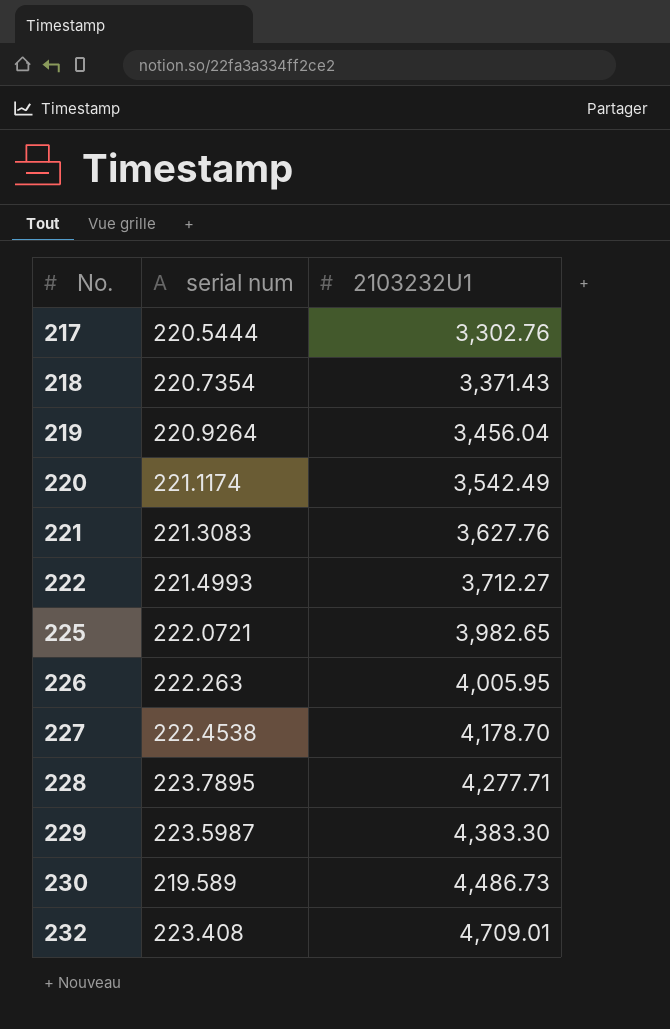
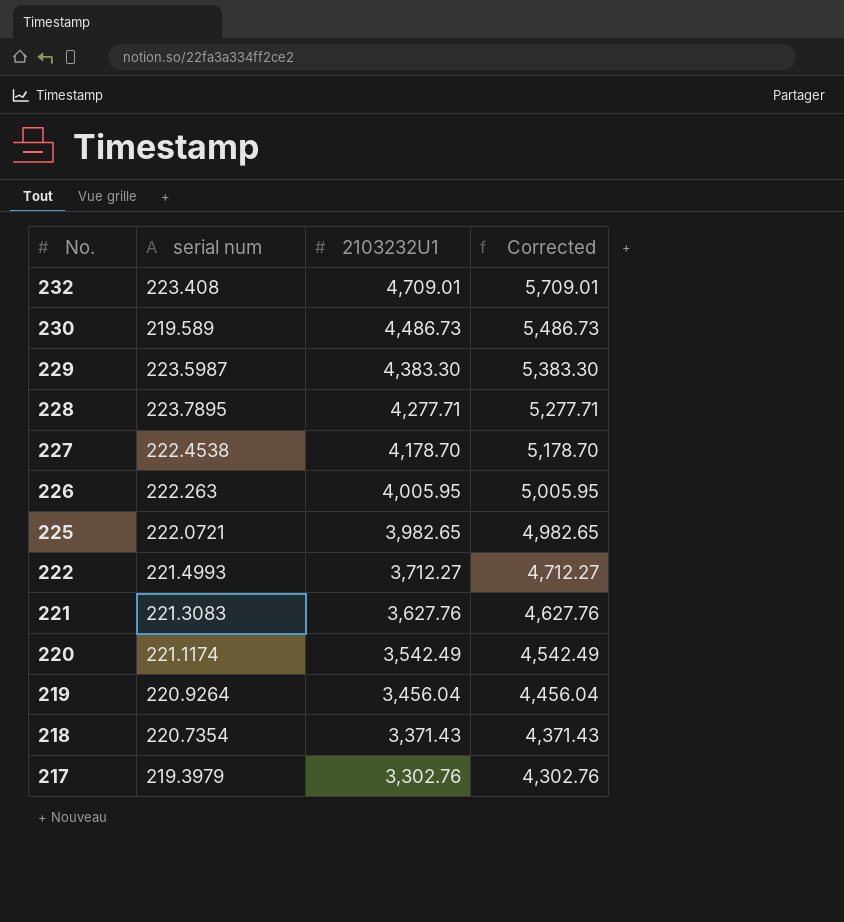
row order: No. ascending -> No. descending
column Corrected | formula: none -> [2103232U1] + 1000
217 | serial num: 220.5444 -> 219.3979

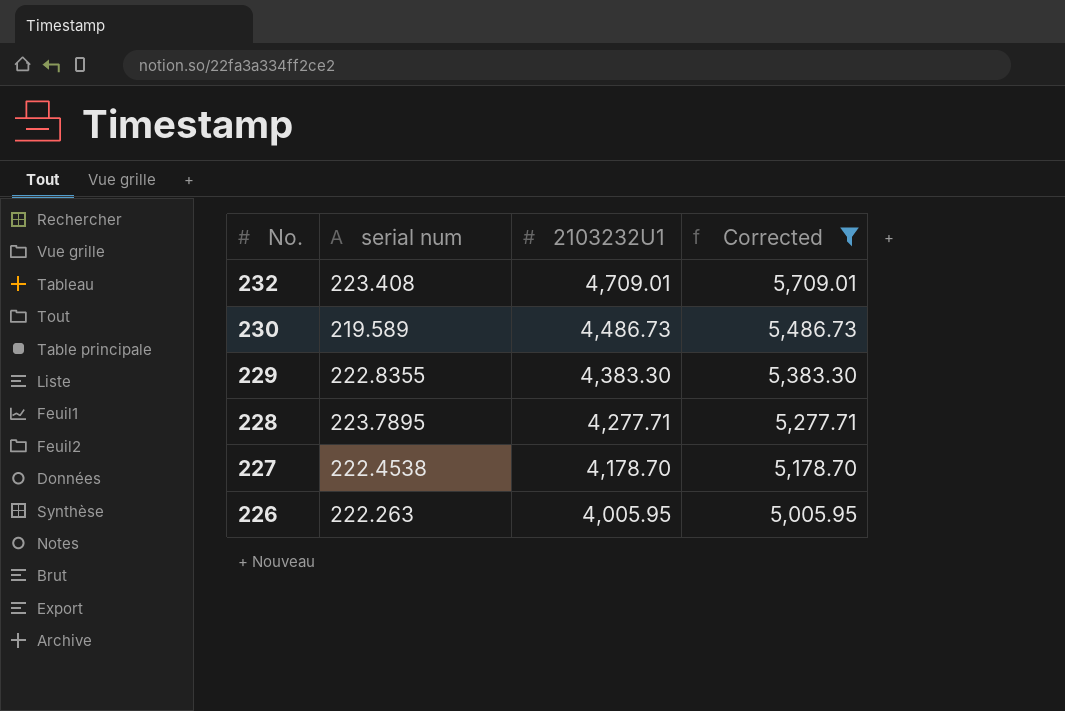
filter: none -> Corrected >= 5,005.95
229 | serial num: 223.5987 -> 222.8355

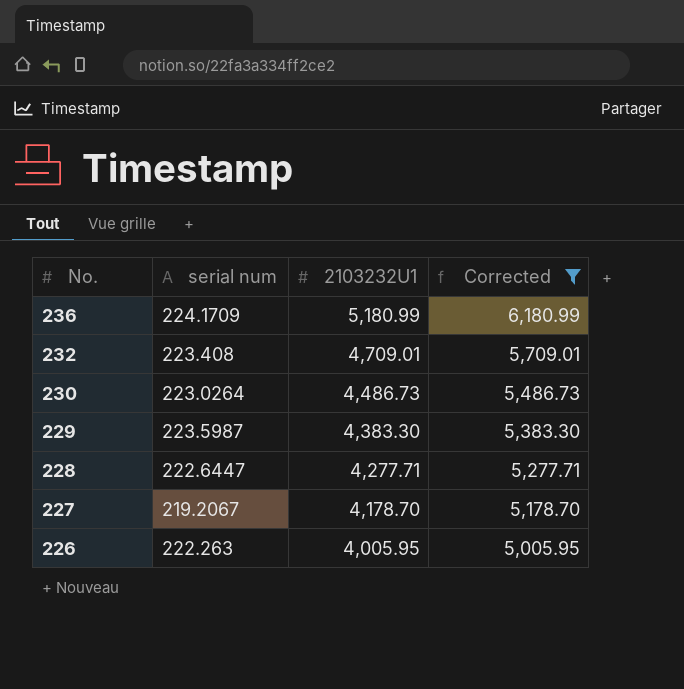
row 236: none -> 224.1709 | 5,180.99 | 6,180.99
230 | serial num: 219.589 -> 223.0264
229 | serial num: 222.8355 -> 223.5987
228 | serial num: 223.7895 -> 222.6447
227 | serial num: 222.4538 -> 219.2067

